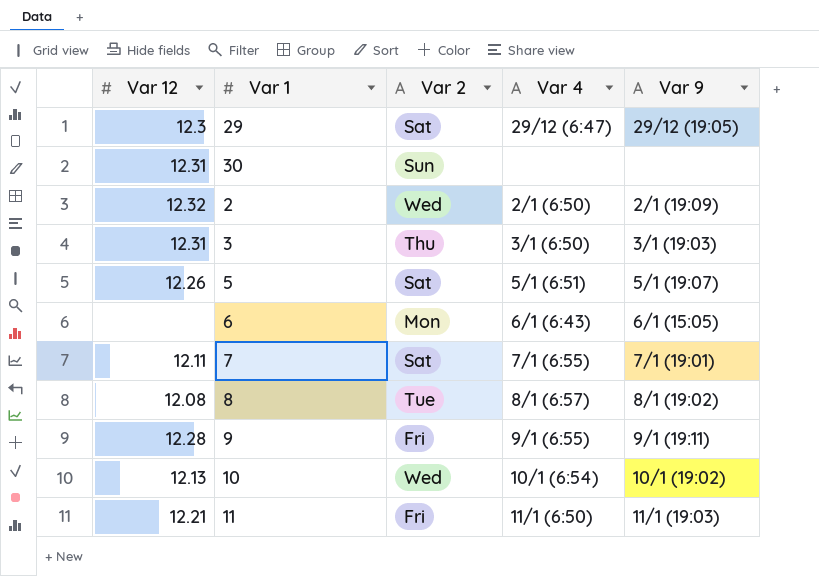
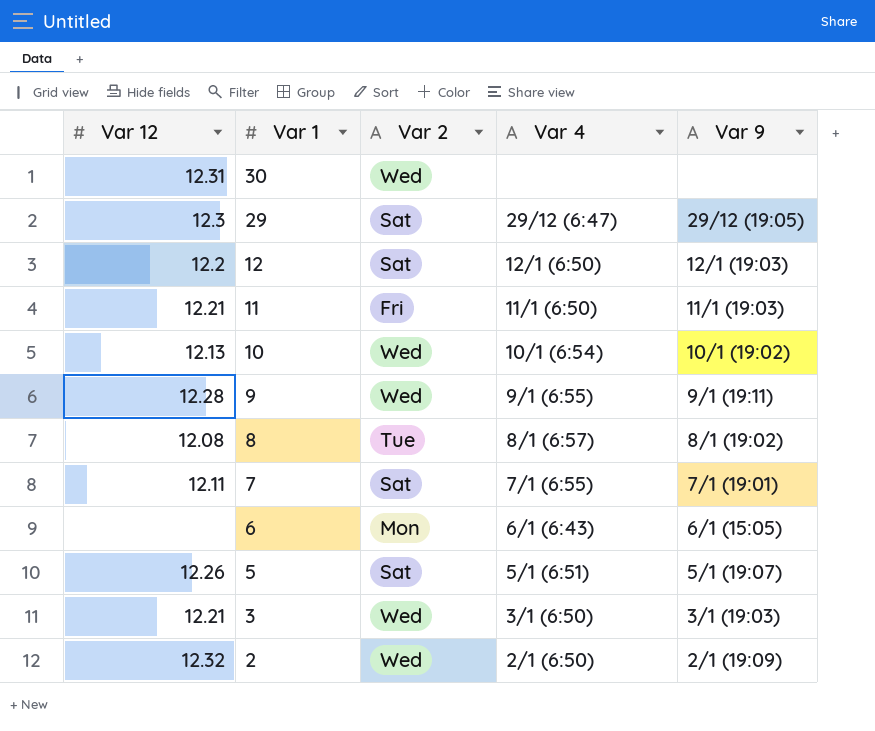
row order: none -> Var 1 descending
30 | Var 2: Sun -> Wed
row 12: none -> 12.2 | Sat | 12/1 (6:50) | 12/1 (19:03)
9 | Var 2: Fri -> Wed
3 | Var 12: 12.31 -> 12.21
3 | Var 2: Thu -> Wed

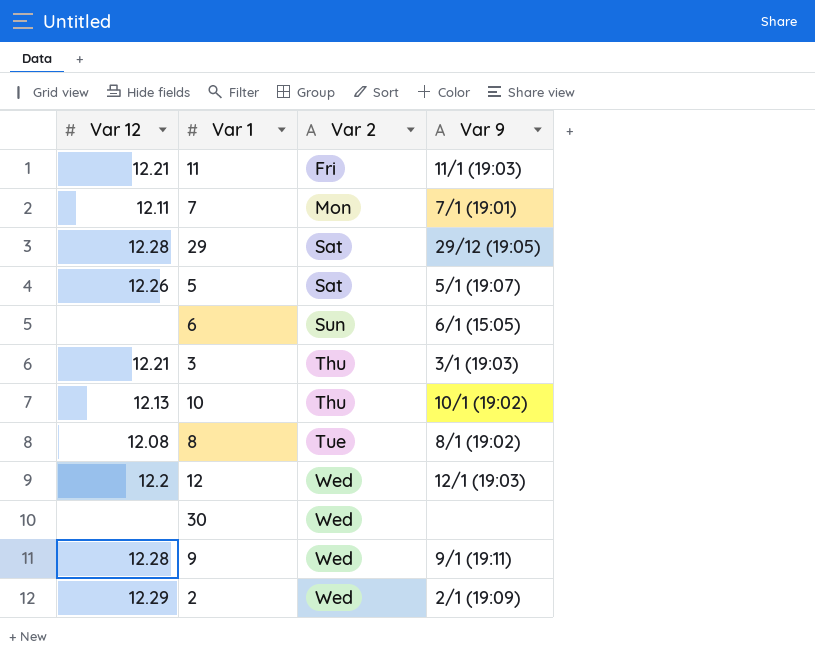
row order: Var 1 descending -> Var 2 ascending
column Var 4 | position: 4 -> none
7 | Var 2: Sat -> Mon
29 | Var 12: 12.3 -> 12.28
6 | Var 2: Mon -> Sun
3 | Var 2: Wed -> Thu
10 | Var 2: Wed -> Thu
12 | Var 2: Sat -> Wed
30 | Var 12: 12.31 -> none
2 | Var 12: 12.32 -> 12.29

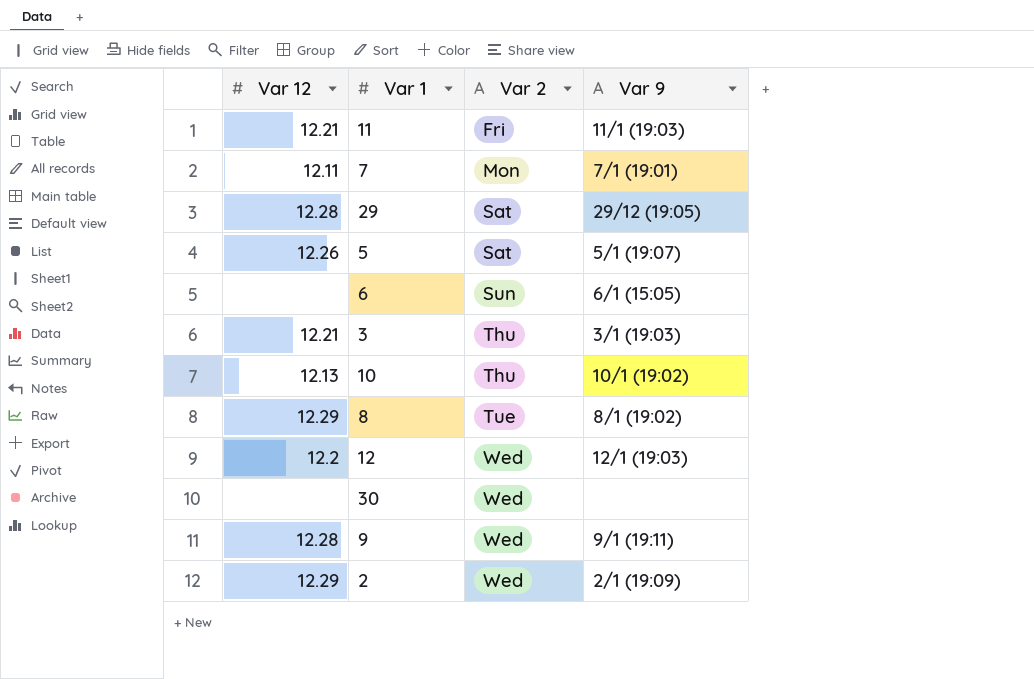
8 | Var 12: 12.08 -> 12.29

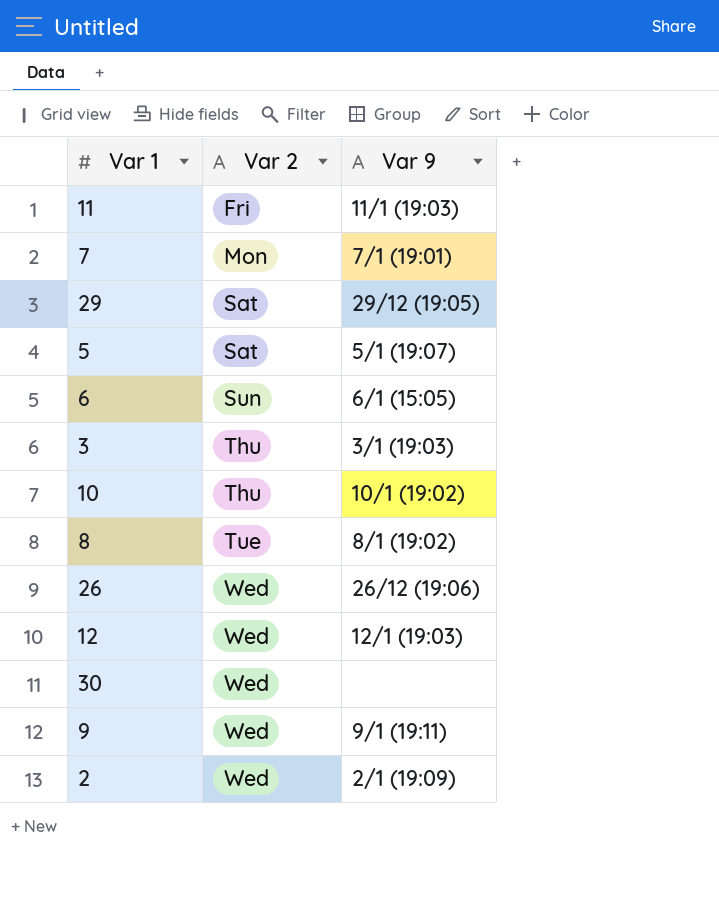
column Var 12 | position: 1 -> none
row 26: none -> Wed | 26/12 (19:06)

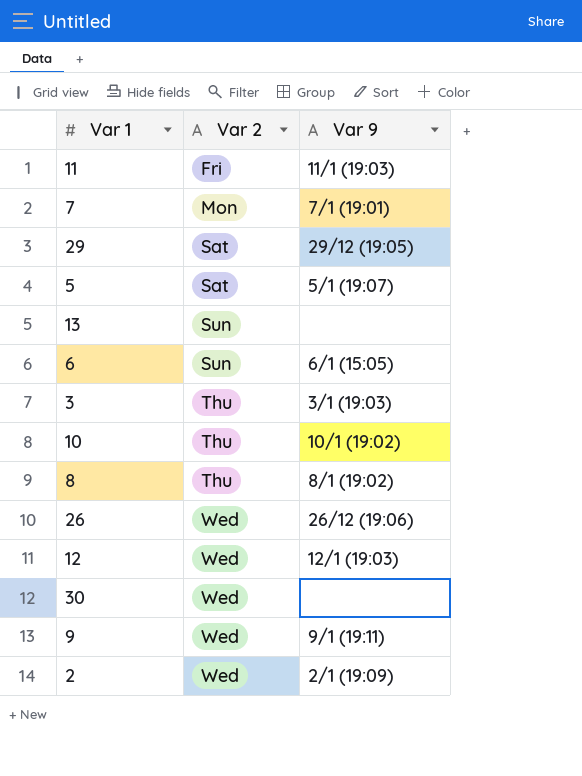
row 13: none -> Sun | none
8 | Var 2: Tue -> Thu

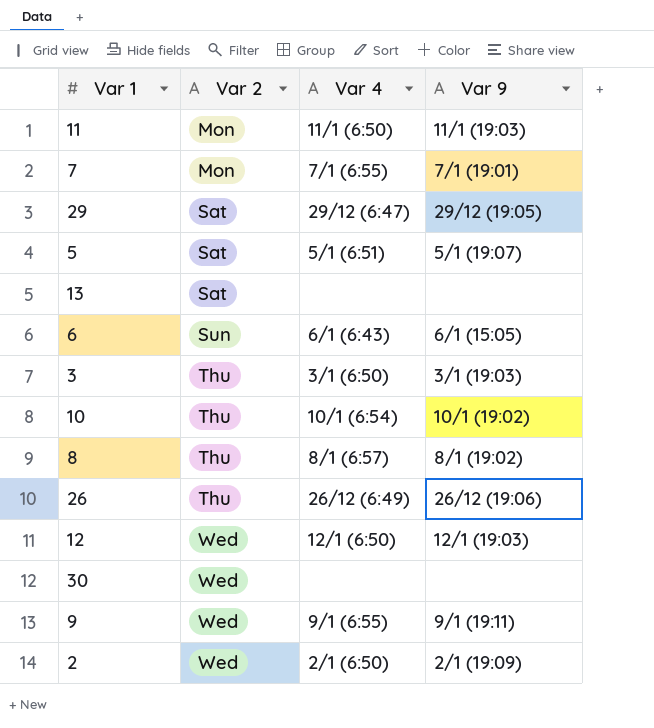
column Var 4 | position: none -> 3
11 | Var 2: Fri -> Mon
13 | Var 2: Sun -> Sat
26 | Var 2: Wed -> Thu

